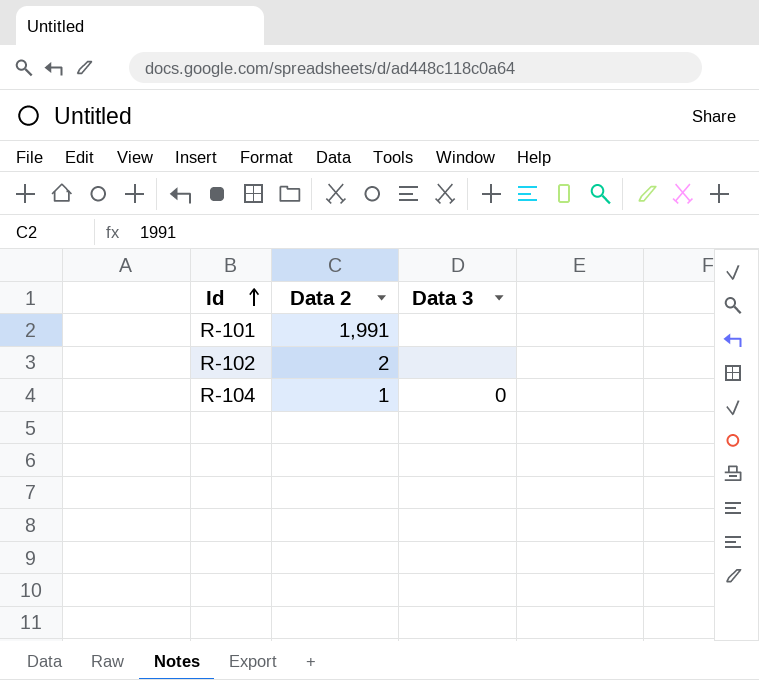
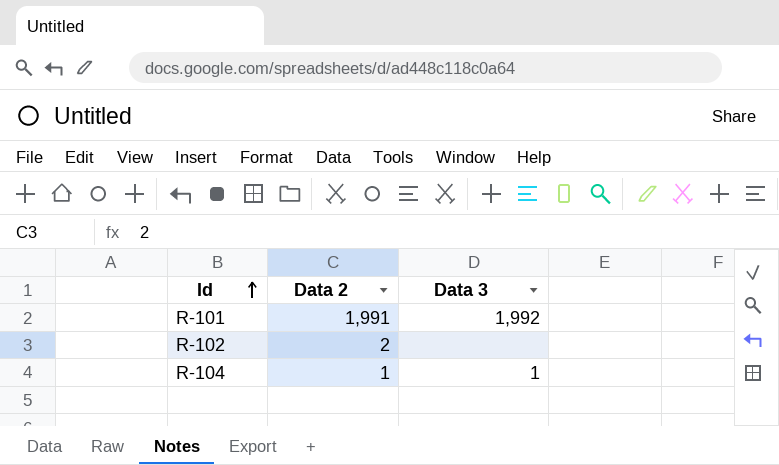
R-101 | Data 3: none -> 1,992
R-104 | Data 3: 0 -> 1

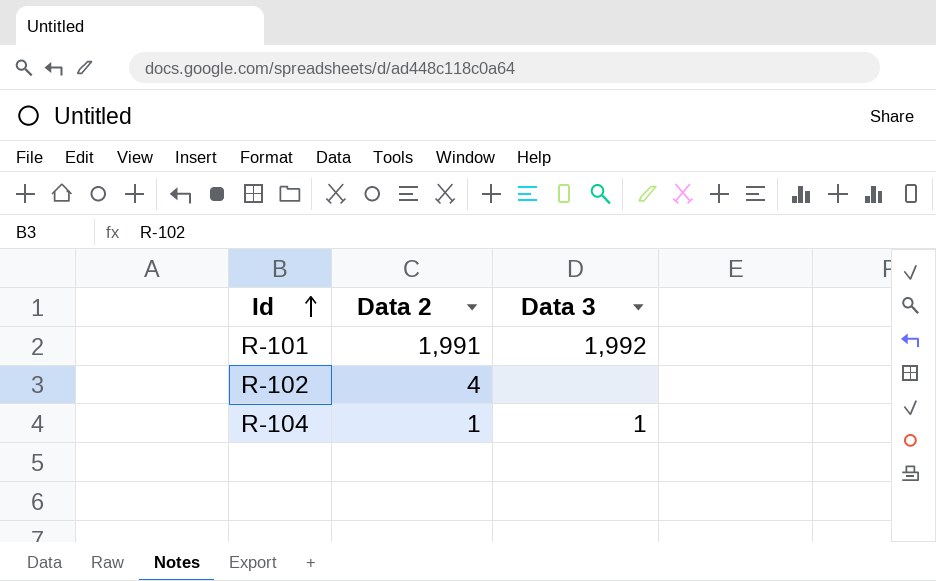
R-102 | Data 2: 2 -> 4

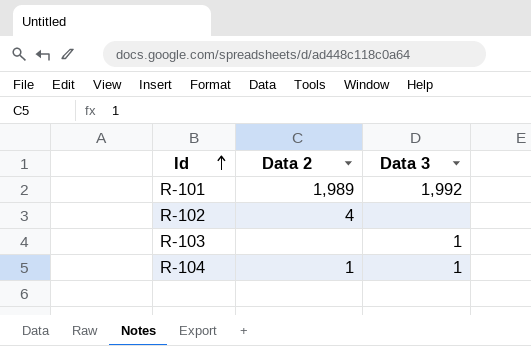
R-101 | Data 2: 1,991 -> 1,989
row R-103: none -> none | 1

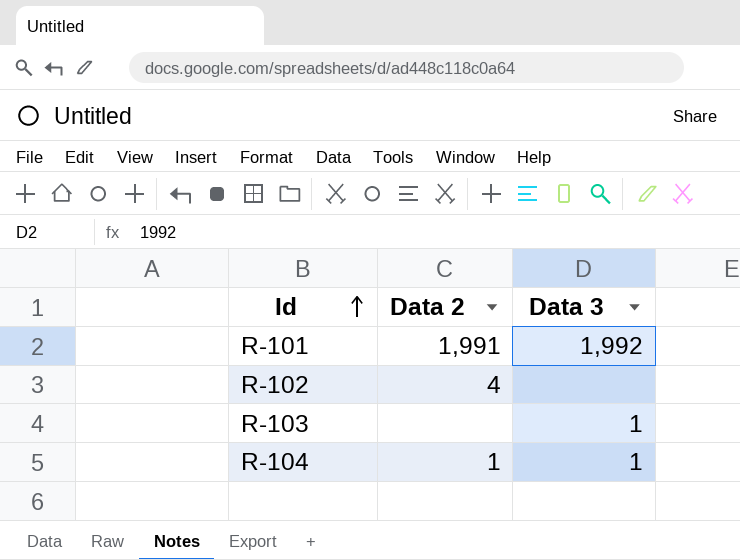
R-101 | Data 2: 1,989 -> 1,991

